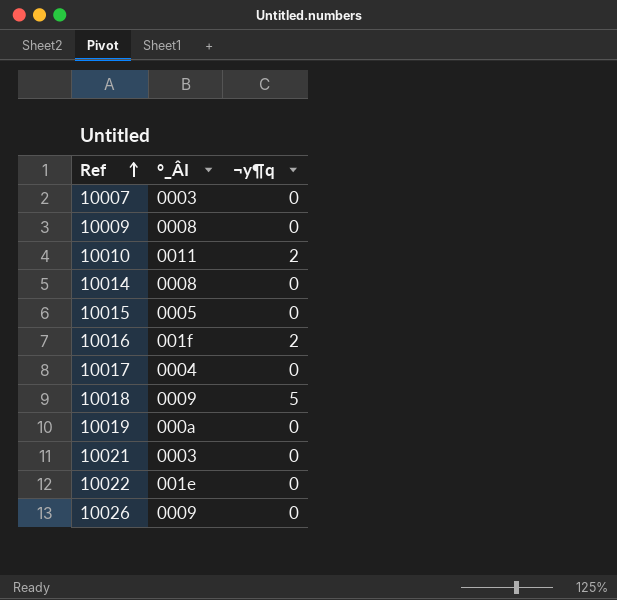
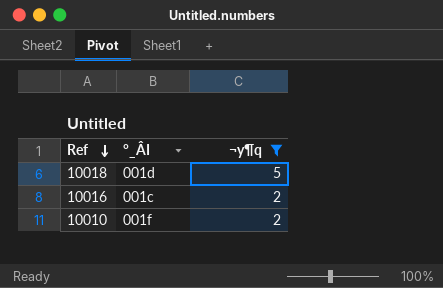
filter: none -> ¬y¶q != 0
row order: Ref ascending -> Ref descending
10018 | °_ÂI: 0009 -> 001d
10016 | °_ÂI: 001f -> 001c
10010 | °_ÂI: 0011 -> 001f

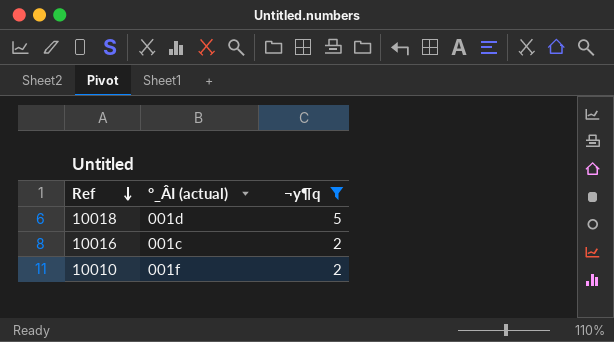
column name: °_ÂI -> °_ÂI (actual)

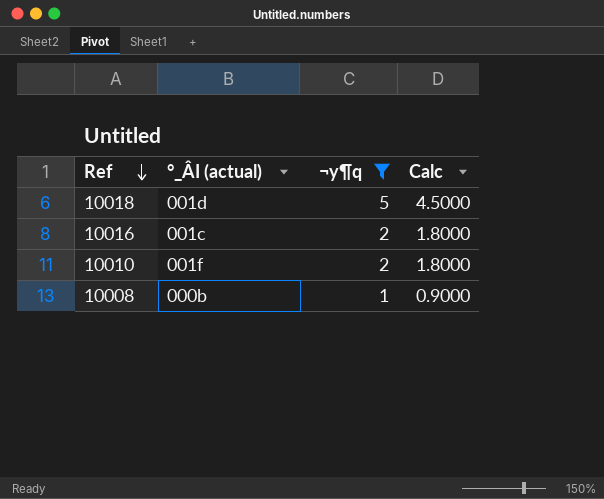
column Calc | formula: none -> [¬y¶q] * 0.9
row 10008: none -> 000b | 1 | 0.9000

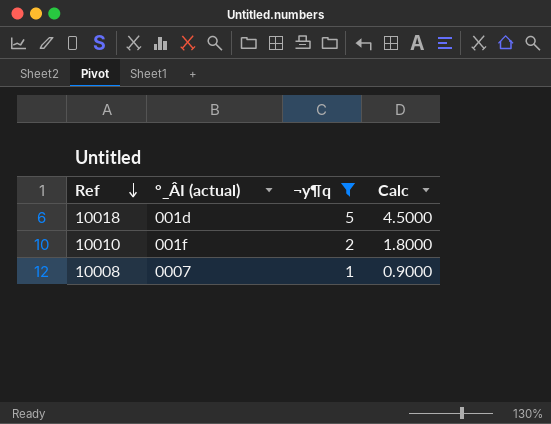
row 10016: 001c | 2 | 1.8000 -> none
10008 | °_ÂI (actual): 000b -> 0007

